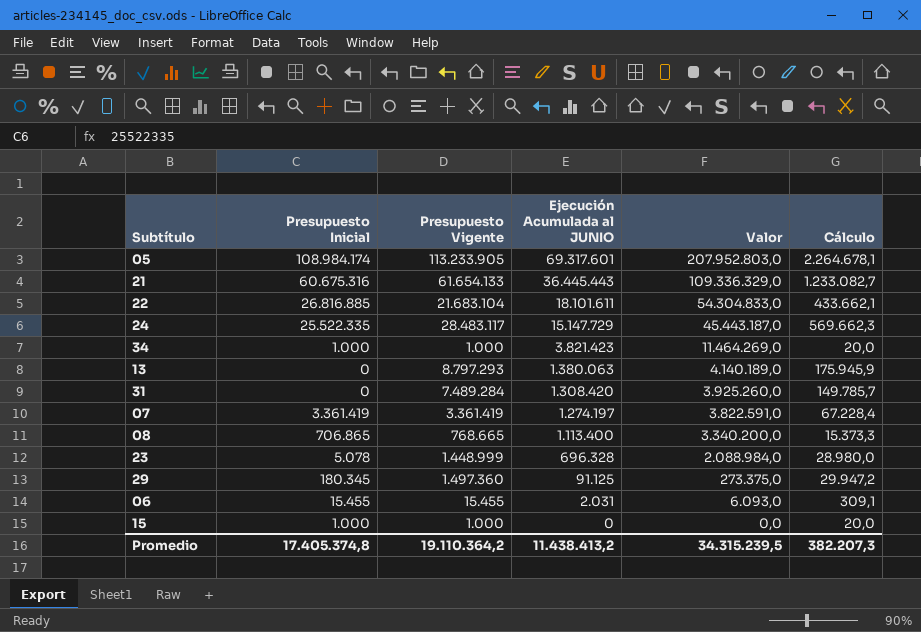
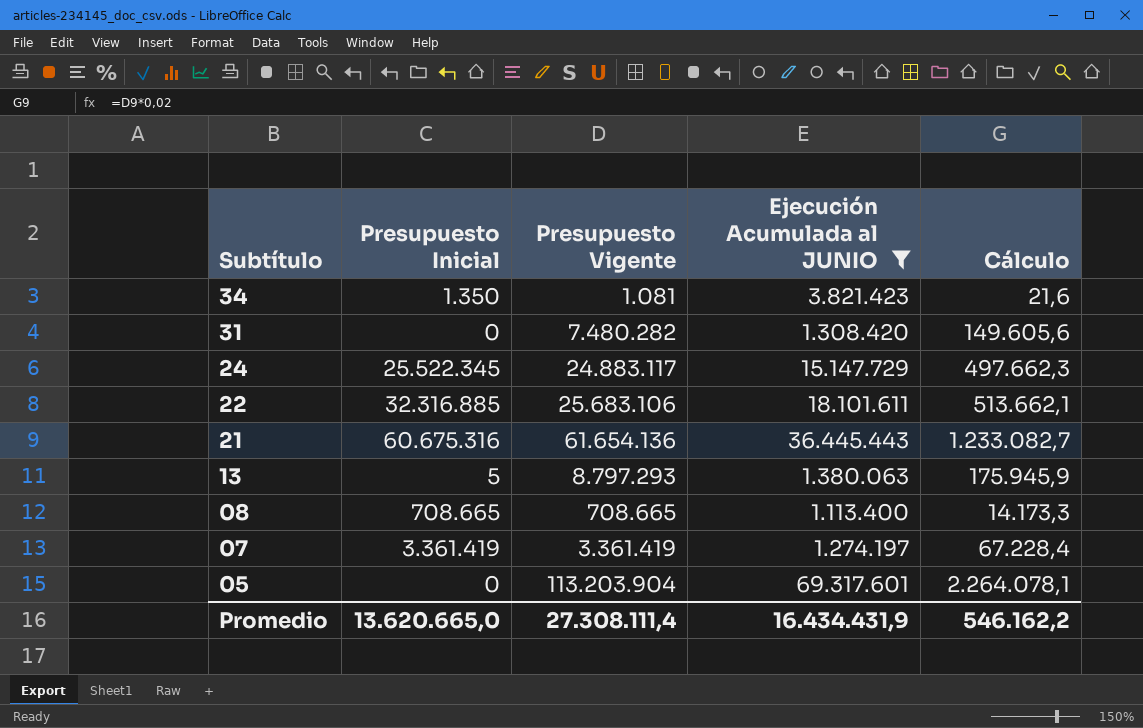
filter: none -> Ejecución Acumulada al JUNIO >= 1.113.400
row order: Ejecución Acumulada al JUNIO descending -> Subtítulo descending
column Valor | formula: [Ejecución Acumulada al JUNIO] * 3 -> none
34 | Presupuesto Inicial: 1.000 -> 1.350
34 | Presupuesto Vigente: 1.000 -> 1.081
34 | Cálculo: 20,0 -> 21,6
31 | Presupuesto Vigente: 7.489.284 -> 7.480.282
31 | Cálculo: 149.785,7 -> 149.605,6
24 | Presupuesto Inicial: 25.522.335 -> 25.522.345
24 | Presupuesto Vigente: 28.483.117 -> 24.883.117
24 | Cálculo: 569.662,3 -> 497.662,3
22 | Presupuesto Inicial: 26.816.885 -> 32.316.885
22 | Presupuesto Vigente: 21.683.104 -> 25.683.106
22 | Cálculo: 433.662,1 -> 513.662,1
21 | Presupuesto Vigente: 61.654.133 -> 61.654.136
13 | Presupuesto Inicial: 0 -> 5
08 | Presupuesto Inicial: 706.865 -> 708.665
08 | Presupuesto Vigente: 768.665 -> 708.665
08 | Cálculo: 15.373,3 -> 14.173,3
05 | Presupuesto Inicial: 108.984.174 -> 0
05 | Presupuesto Vigente: 113.233.905 -> 113.203.904
05 | Cálculo: 2.264.678,1 -> 2.264.078,1
Promedio | Presupuesto Inicial: 17.405.374,8 -> 13.620.665,0
Promedio | Presupuesto Vigente: 19.110.364,2 -> 27.308.111,4
Promedio | Ejecución Acumulada al JUNIO: 11.438.413,2 -> 16.434.431,9
Promedio | Cálculo: 382.207,3 -> 546.162,2

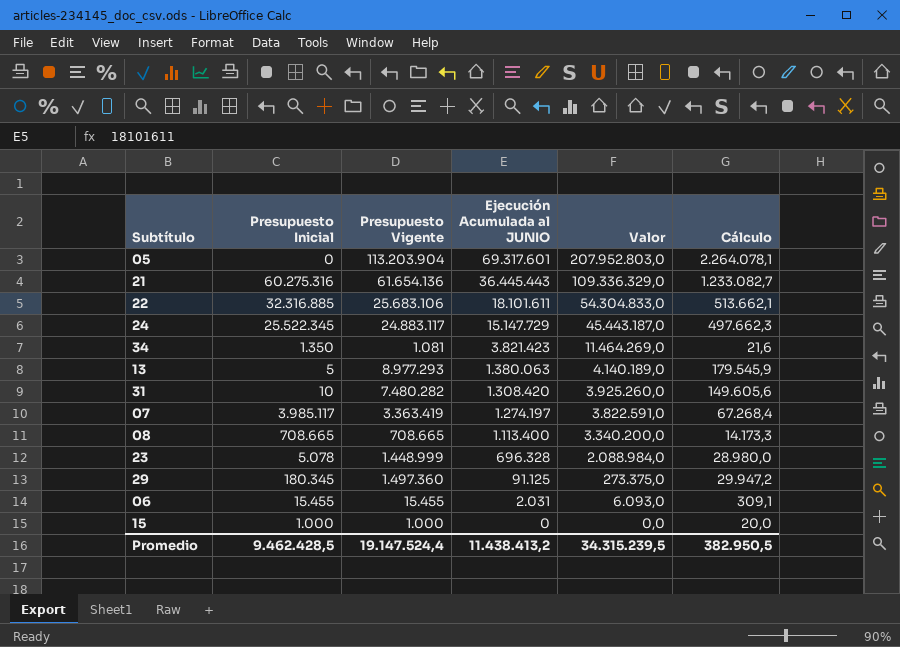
filter: Ejecución Acumulada al JUNIO >= 1.113.400 -> none
row order: Subtítulo descending -> Ejecución Acumulada al JUNIO descending
column Valor | formula: none -> [Ejecución Acumulada al JUNIO] * 3
21 | Presupuesto Inicial: 60.675.316 -> 60.275.316
13 | Presupuesto Vigente: 8.797.293 -> 8.977.293
13 | Cálculo: 175.945,9 -> 179.545,9
31 | Presupuesto Inicial: 0 -> 10
07 | Presupuesto Inicial: 3.361.419 -> 3.985.117
07 | Presupuesto Vigente: 3.361.419 -> 3.363.419
07 | Cálculo: 67.228,4 -> 67.268,4
Promedio | Presupuesto Inicial: 13.620.665,0 -> 9.462.428,5
Promedio | Presupuesto Vigente: 27.308.111,4 -> 19.147.524,4
Promedio | Ejecución Acumulada al JUNIO: 16.434.431,9 -> 11.438.413,2
Promedio | Cálculo: 546.162,2 -> 382.950,5

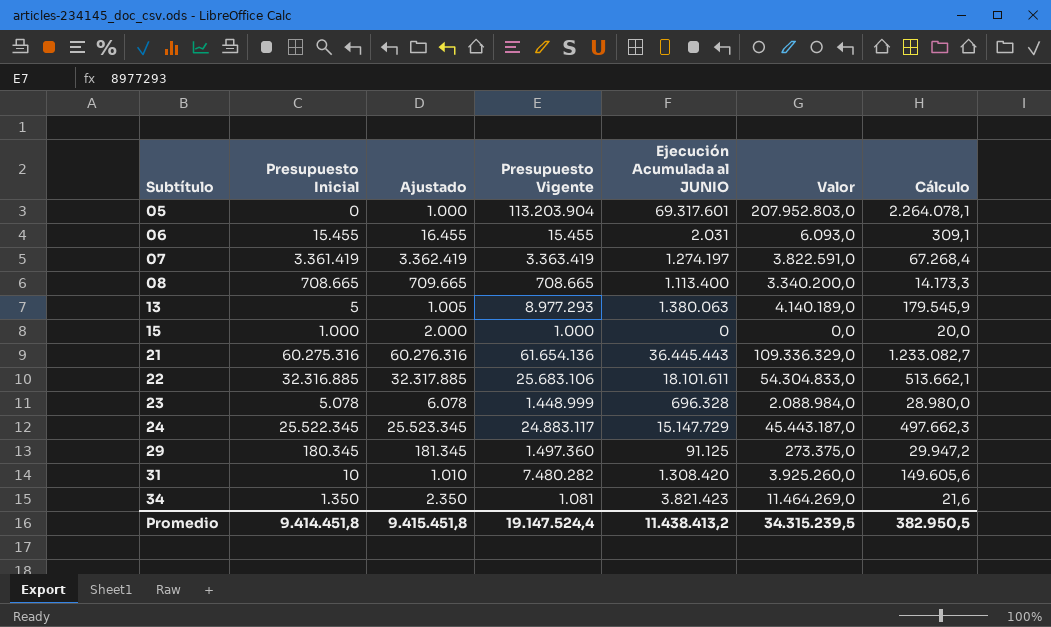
row order: Ejecución Acumulada al JUNIO descending -> Subtítulo ascending
column Ajustado | formula: none -> [Presupuesto Inicial] + 1000
07 | Presupuesto Inicial: 3.985.117 -> 3.361.419
Promedio | Presupuesto Inicial: 9.462.428,5 -> 9.414.451,8

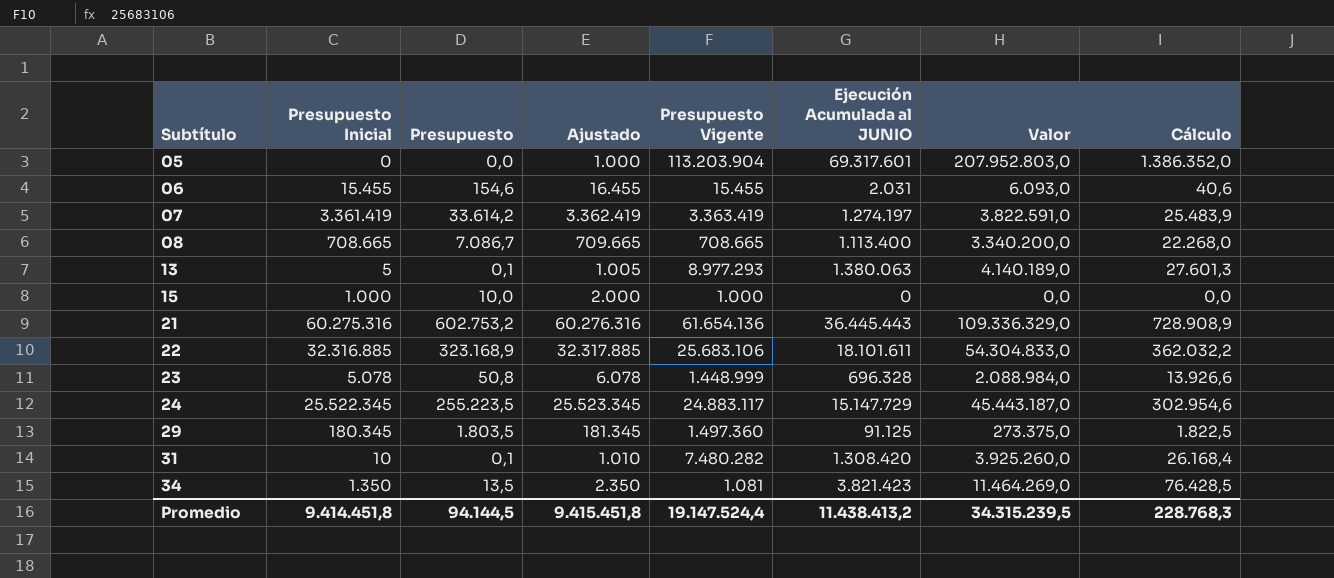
column Presupuesto | formula: none -> [Presupuesto Inicial] * 0,01
column Cálculo | formula: [Presupuesto Vigente] * 0,02 -> [Ejecución Acumulada al JUNIO] * 0,02
Promedio | Cálculo: 382.950,5 -> 228.768,3

